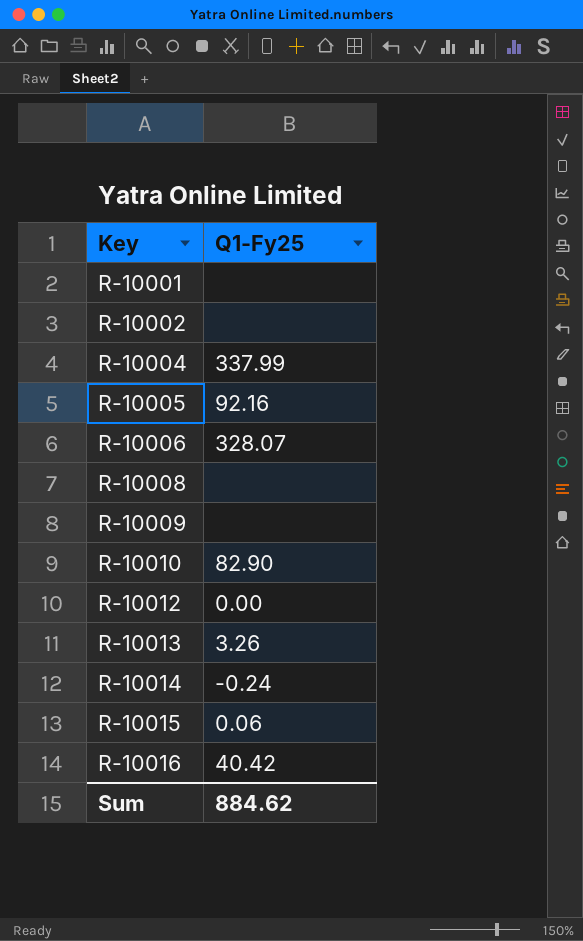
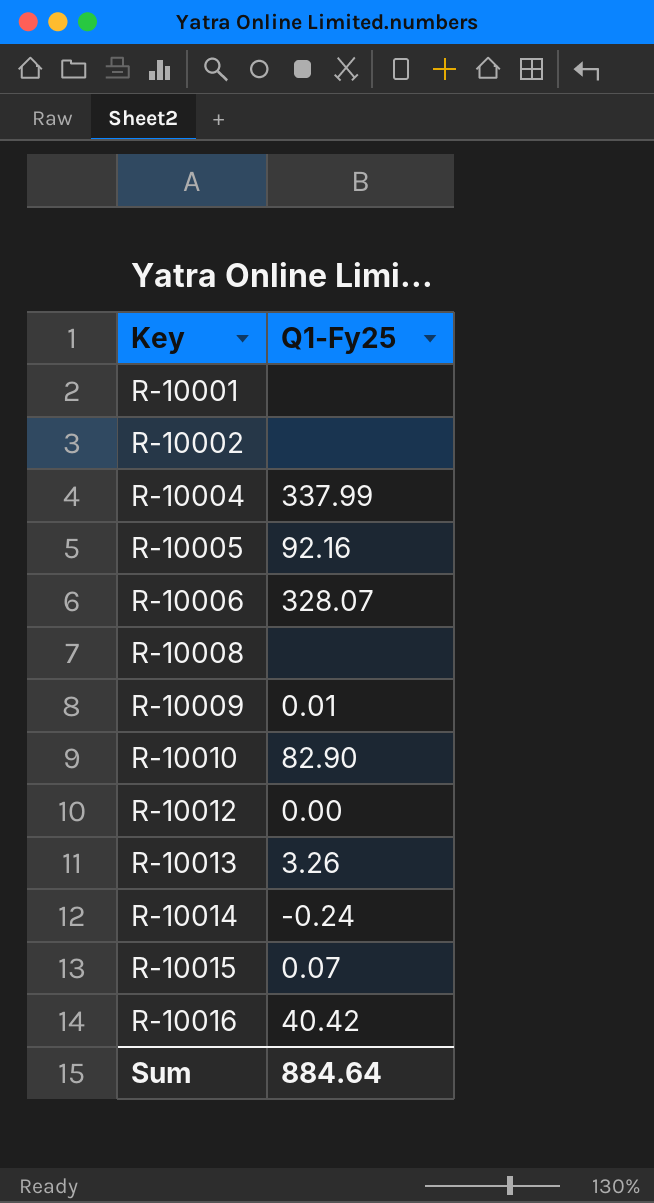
R-10009 | Q1-Fy25: none -> 0.01
R-10015 | Q1-Fy25: 0.06 -> 0.07
Sum | Q1-Fy25: 884.62 -> 884.64

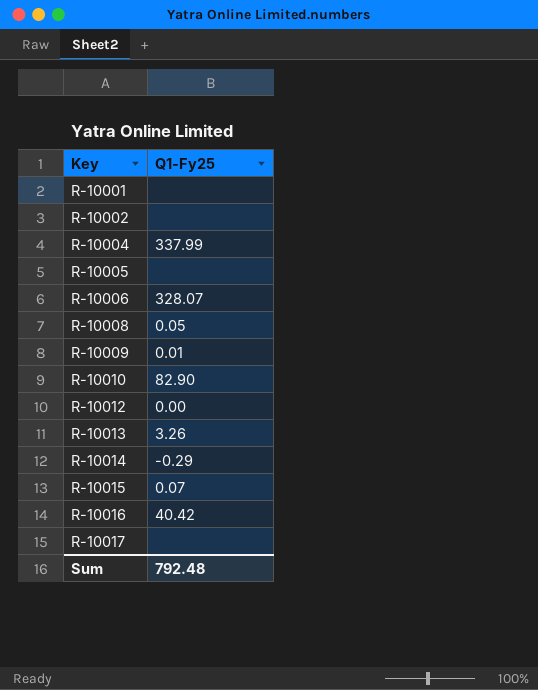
R-10005 | Q1-Fy25: 92.16 -> none
R-10008 | Q1-Fy25: none -> 0.05
R-10014 | Q1-Fy25: -0.24 -> -0.29
row R-10017: none -> none
Sum | Q1-Fy25: 884.64 -> 792.48

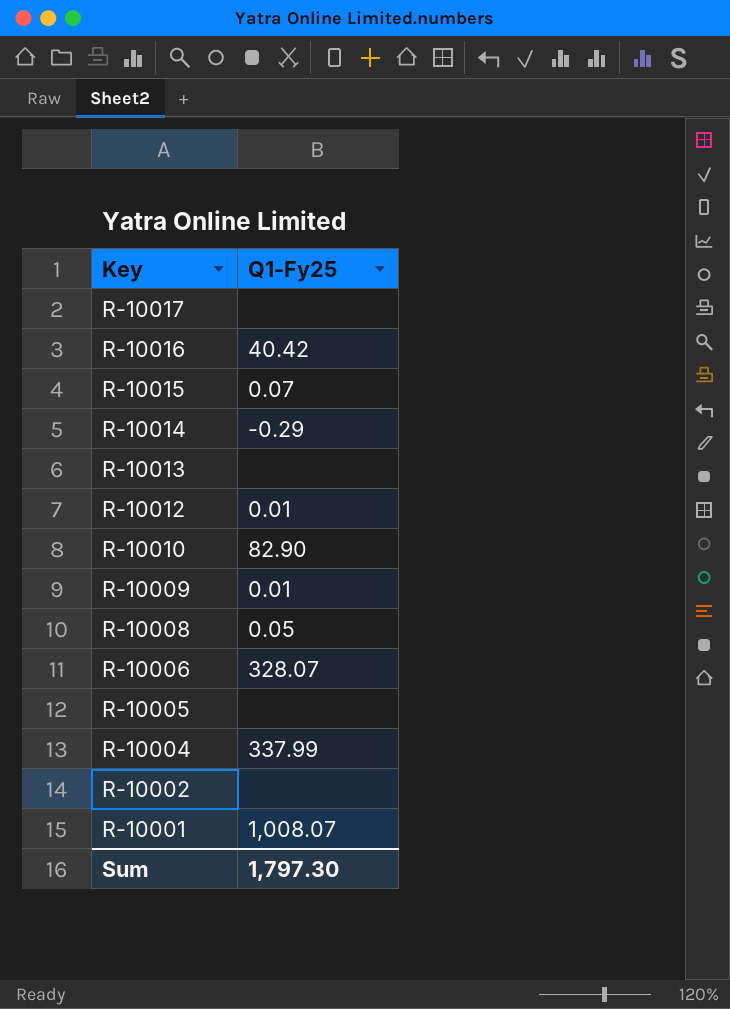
row order: Key ascending -> Key descending
R-10013 | Q1-Fy25: 3.26 -> none
R-10012 | Q1-Fy25: 0.00 -> 0.01
R-10001 | Q1-Fy25: none -> 1,008.07
Sum | Q1-Fy25: 792.48 -> 1,797.30

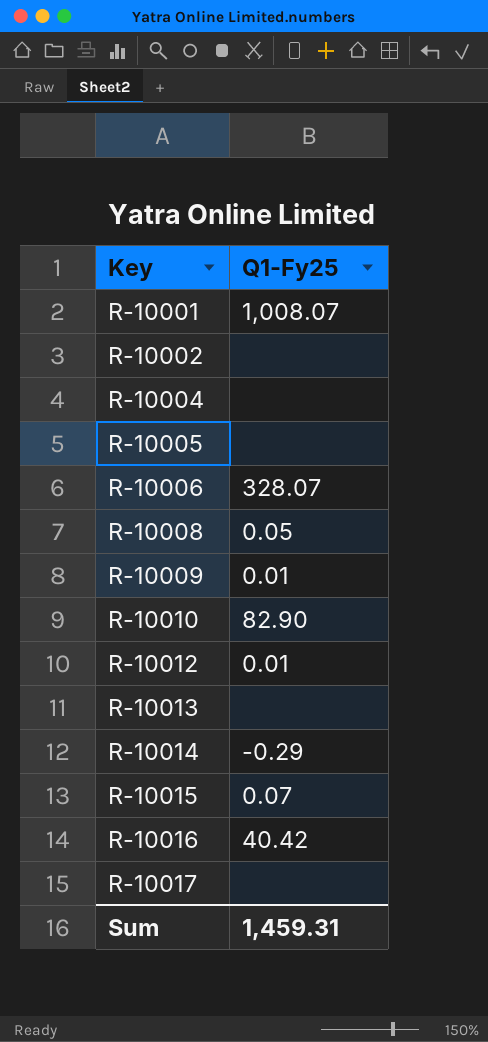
row order: Key descending -> Key ascending
R-10004 | Q1-Fy25: 337.99 -> none
Sum | Q1-Fy25: 1,797.30 -> 1,459.31

